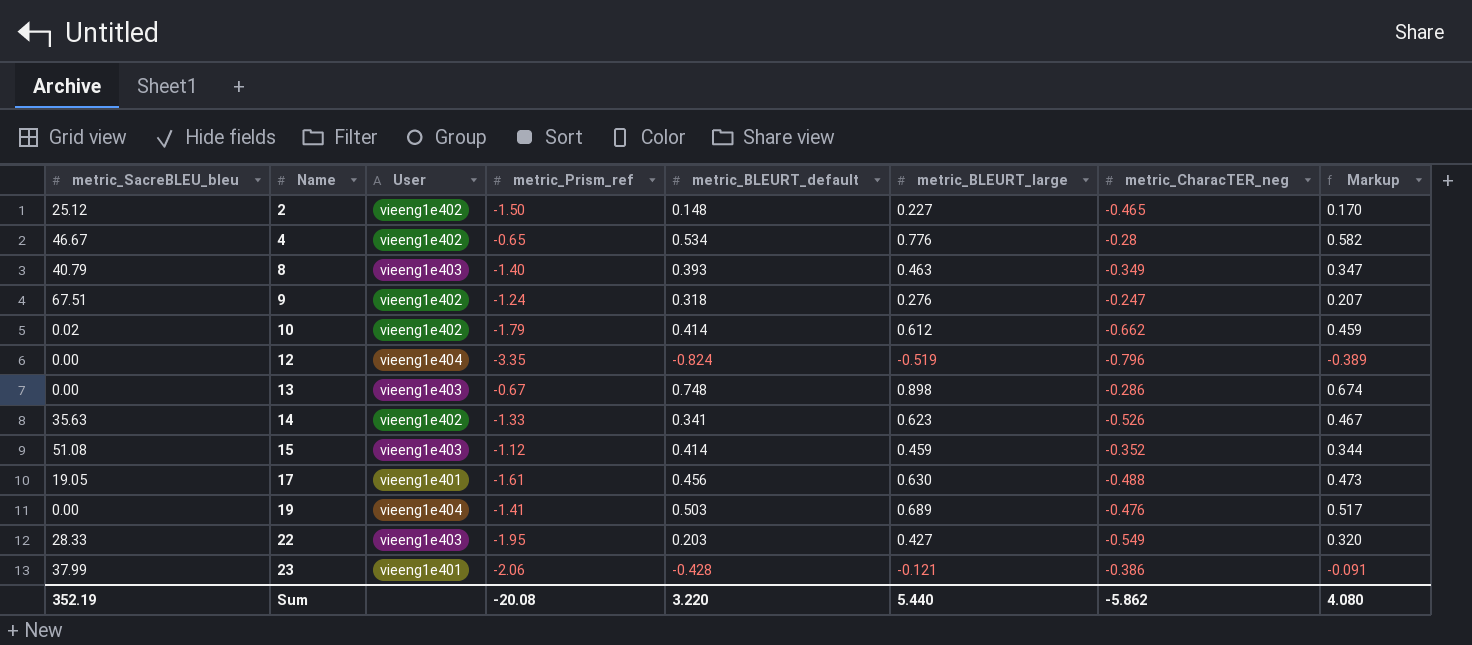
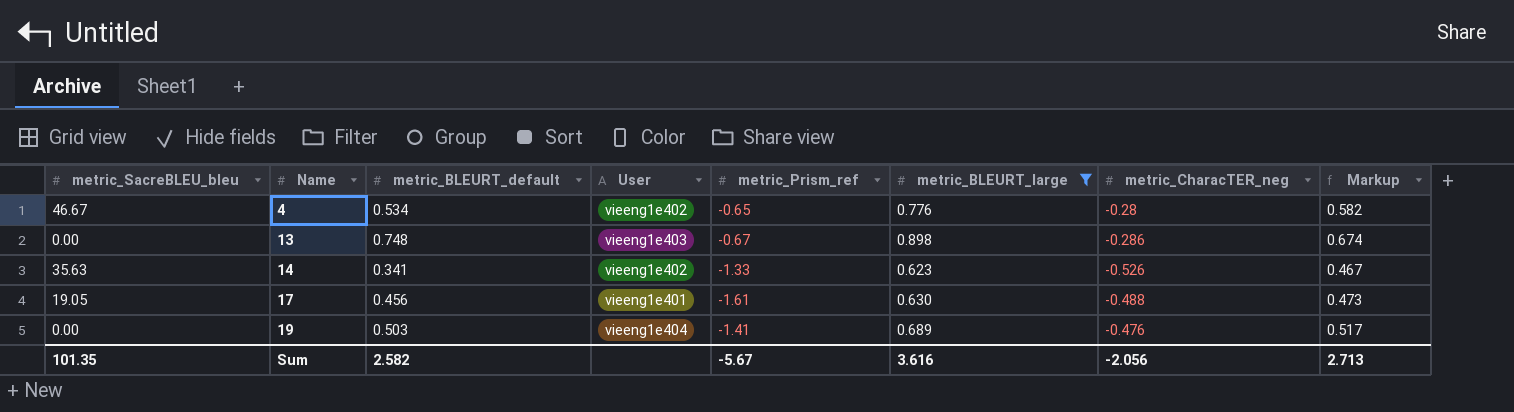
filter: none -> metric_BLEURT_large >= 0.623
column metric_BLEURT_default | position: 5 -> 3
Sum | metric_SacreBLEU_bleu: 352.19 -> 101.35
Sum | metric_BLEURT_default: 3.220 -> 2.582
Sum | metric_Prism_ref: -20.08 -> -5.67
Sum | metric_BLEURT_large: 5.440 -> 3.616
Sum | metric_CharacTER_neg: -5.862 -> -2.056
Sum | Markup: 4.080 -> 2.713

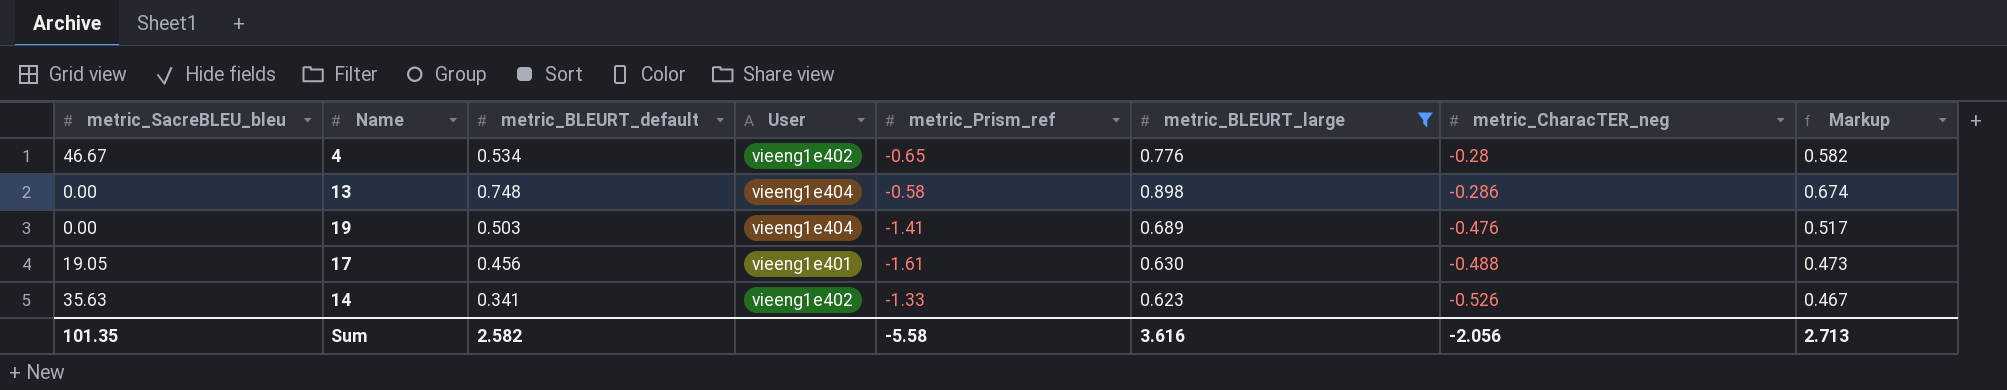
row order: Name ascending -> metric_CharacTER_neg descending
13 | User: vieeng1e403 -> vieeng1e404
13 | metric_Prism_ref: -0.67 -> -0.58
Sum | metric_Prism_ref: -5.67 -> -5.58

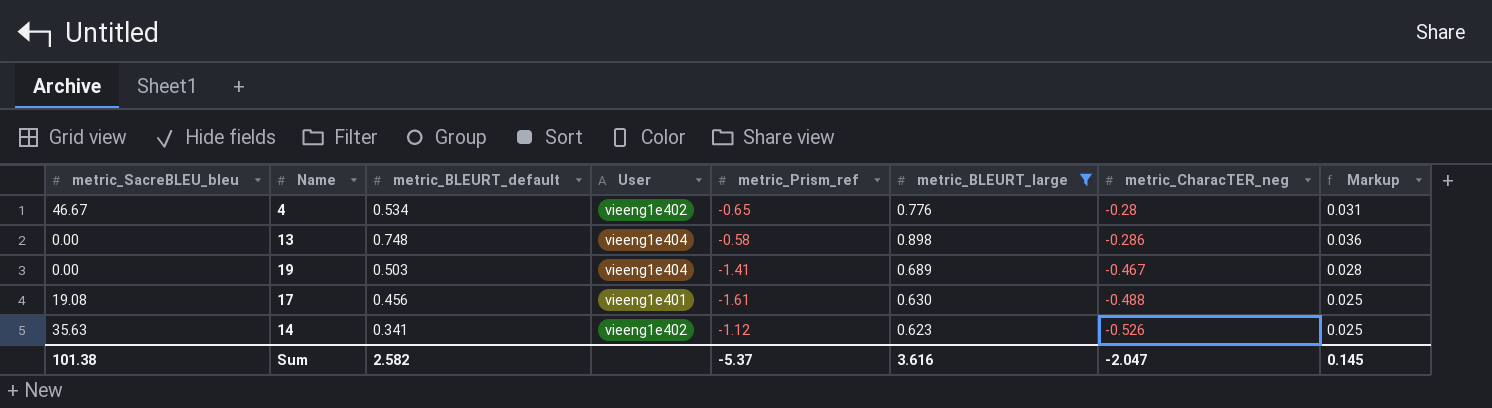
column Markup | formula: [metric_BLEURT_large] * 0.75 -> [metric_BLEURT_large] * 0.04
19 | metric_CharacTER_neg: -0.476 -> -0.467
17 | metric_SacreBLEU_bleu: 19.05 -> 19.08
14 | metric_Prism_ref: -1.33 -> -1.12
Sum | metric_SacreBLEU_bleu: 101.35 -> 101.38
Sum | metric_Prism_ref: -5.58 -> -5.37
Sum | metric_CharacTER_neg: -2.056 -> -2.047
Sum | Markup: 2.713 -> 0.145

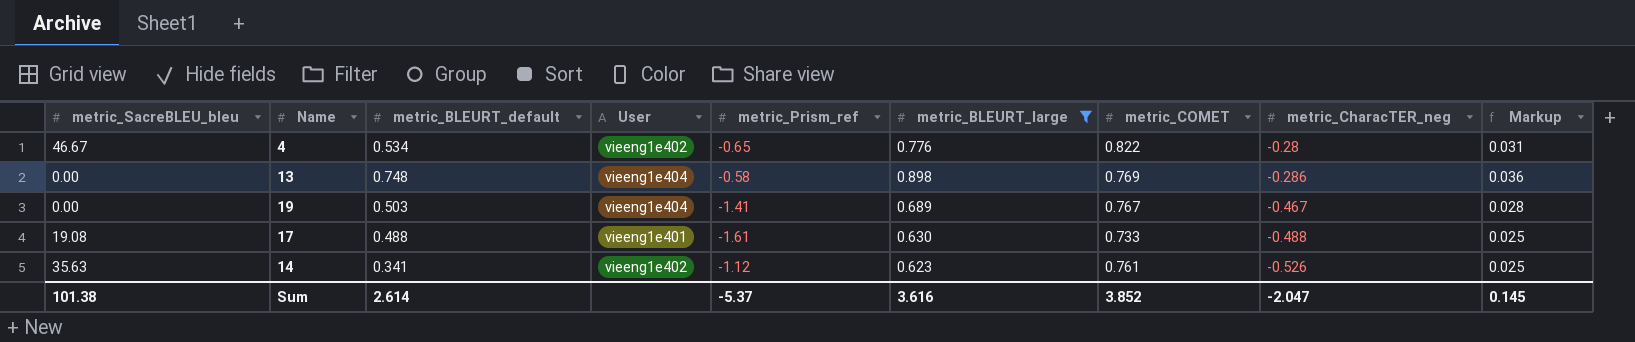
column metric_COMET | position: none -> 7
17 | metric_BLEURT_default: 0.456 -> 0.488
Sum | metric_BLEURT_default: 2.582 -> 2.614

